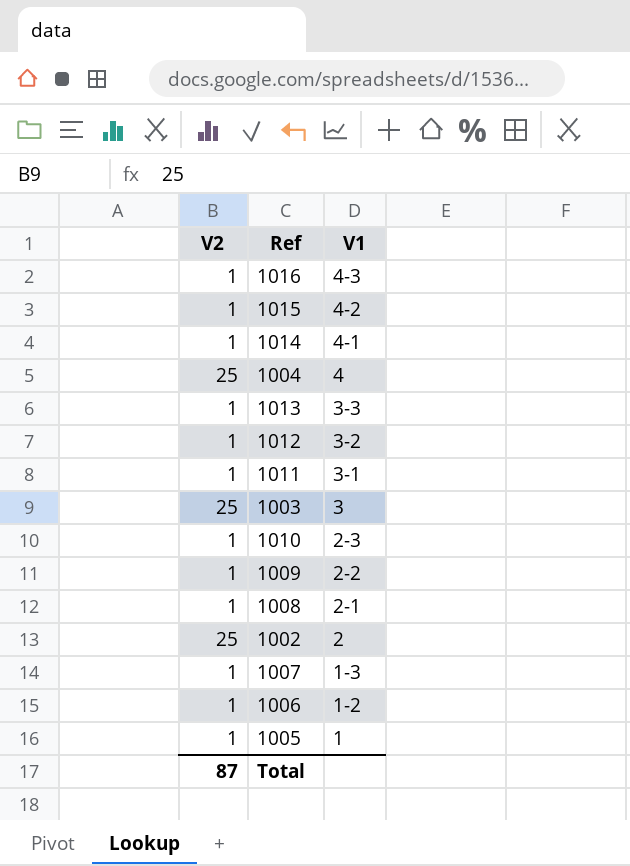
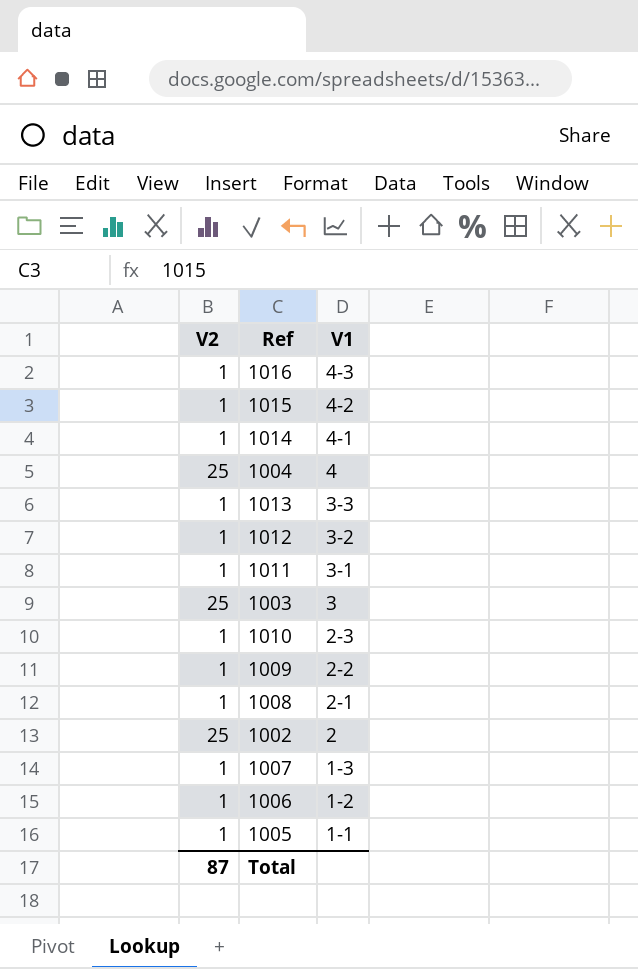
1005 | V1: 1 -> 1-1

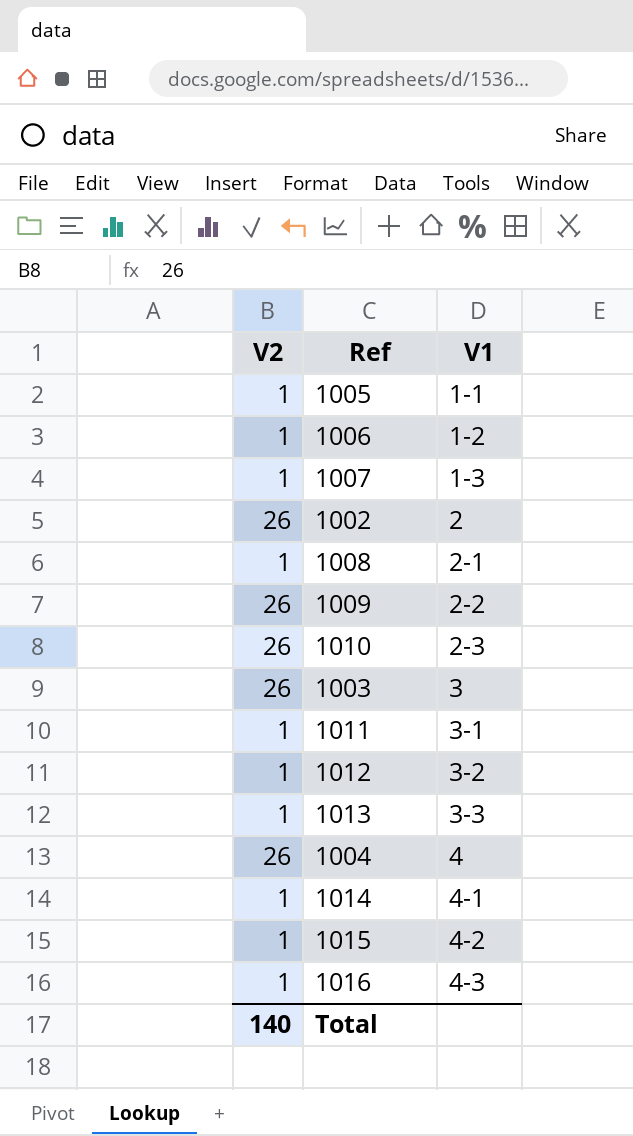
row order: V1 descending -> V1 ascending
1002 | V2: 25 -> 26
1009 | V2: 1 -> 26
1010 | V2: 1 -> 26
1003 | V2: 25 -> 26
1004 | V2: 25 -> 26
Total | V2: 87 -> 140

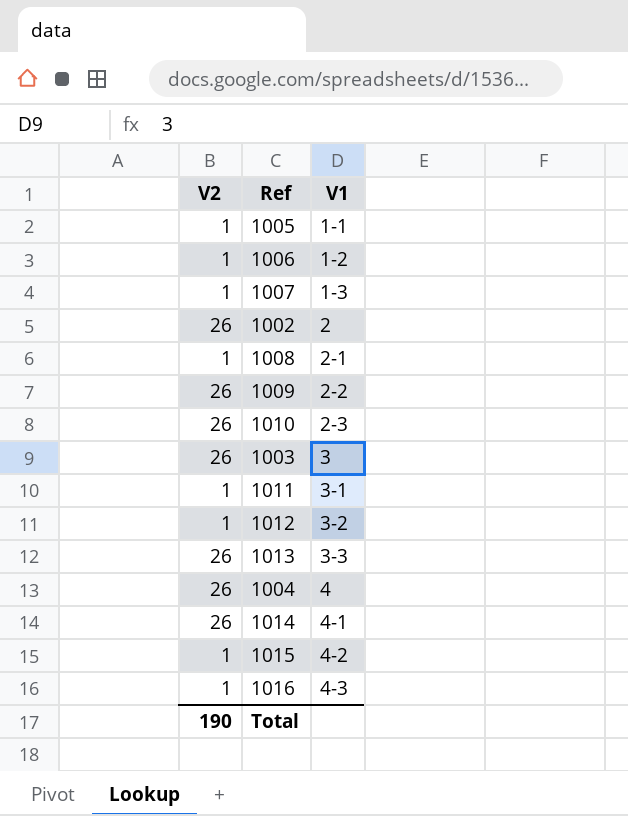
1013 | V2: 1 -> 26
1014 | V2: 1 -> 26
Total | V2: 140 -> 190

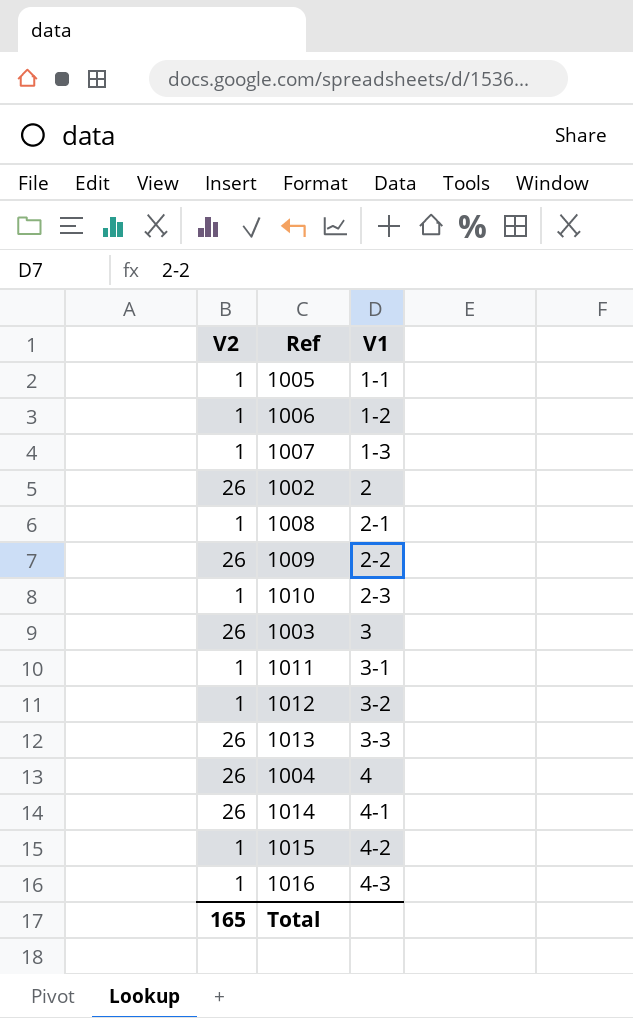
1010 | V2: 26 -> 1
Total | V2: 190 -> 165

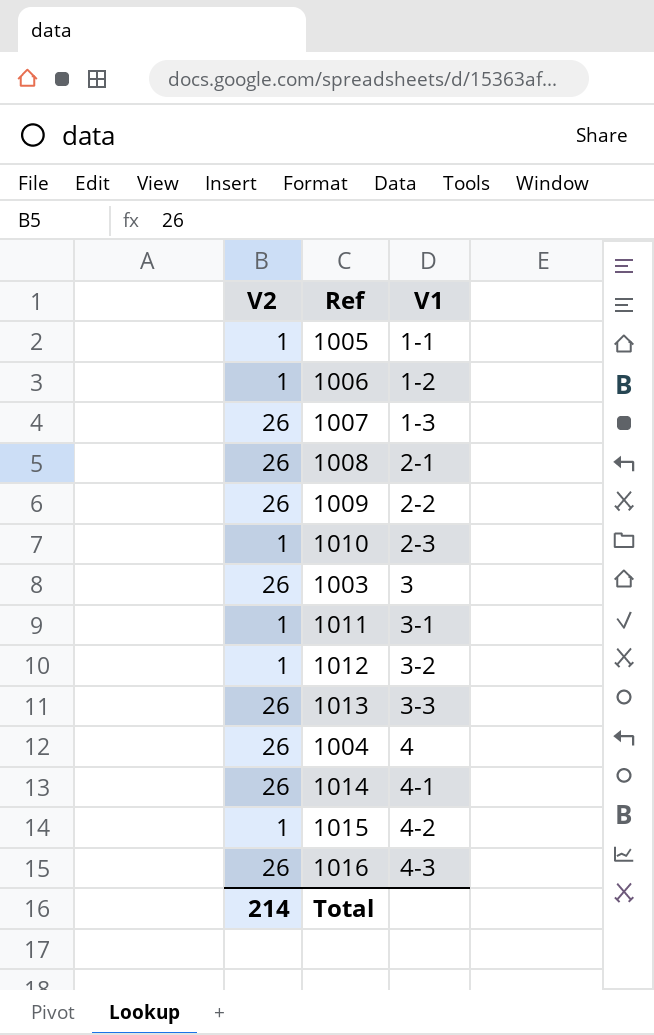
row 1002: 26 | 2 -> none
1007 | V2: 1 -> 26
1008 | V2: 1 -> 26
1016 | V2: 1 -> 26
Total | V2: 165 -> 214

